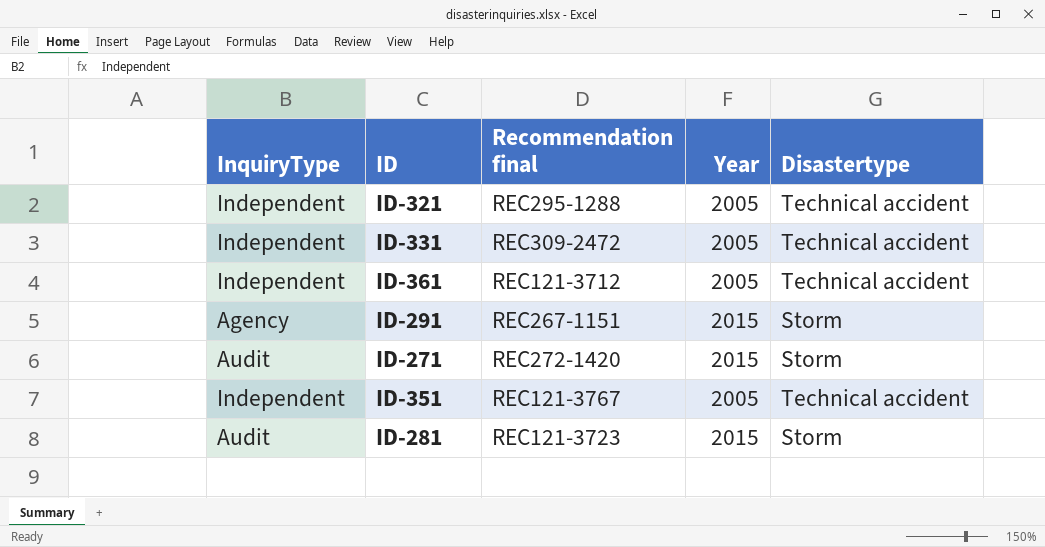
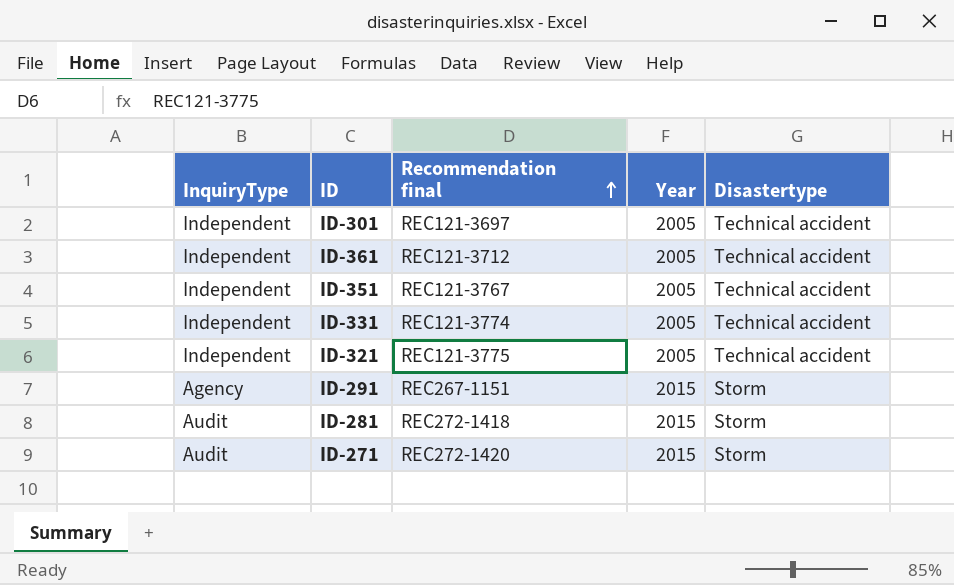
row order: none -> Recommendation final ascending
row ID-301: none -> Independent | REC121-3697 | 2005 | Technical accident
ID-331 | Recommendation final: REC309-2472 -> REC121-3774
ID-321 | Recommendation final: REC295-1288 -> REC121-3775
ID-281 | Recommendation final: REC121-3723 -> REC272-1418

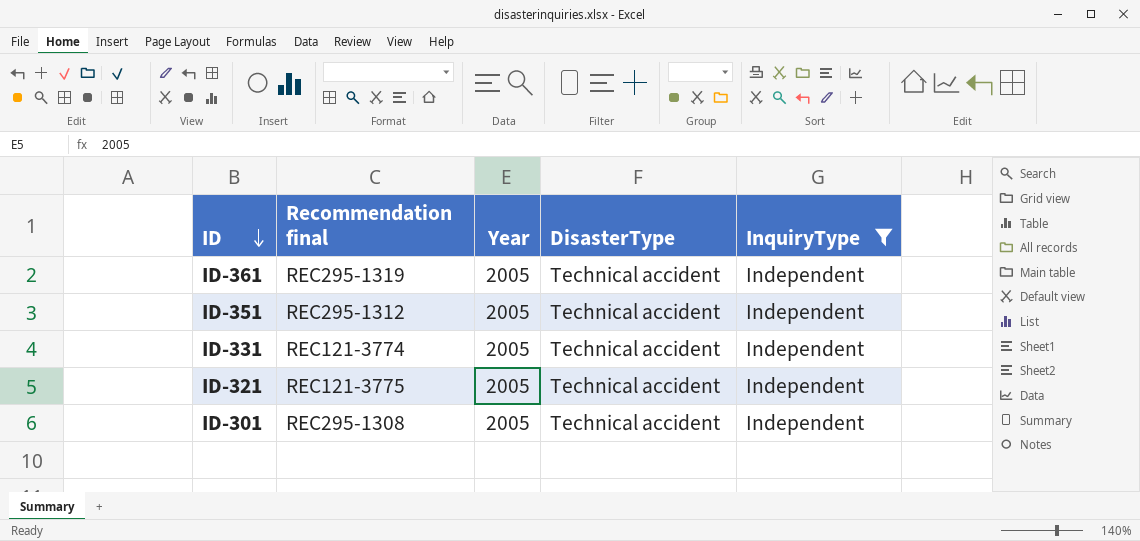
filter: none -> InquiryType = Independent
row order: Recommendation final ascending -> ID descending
column name: Disastertype -> DisasterType
column InquiryType | position: 1 -> 5
ID-361 | Recommendation final: REC121-3712 -> REC295-1319
ID-351 | Recommendation final: REC121-3767 -> REC295-1312
ID-301 | Recommendation final: REC121-3697 -> REC295-1308

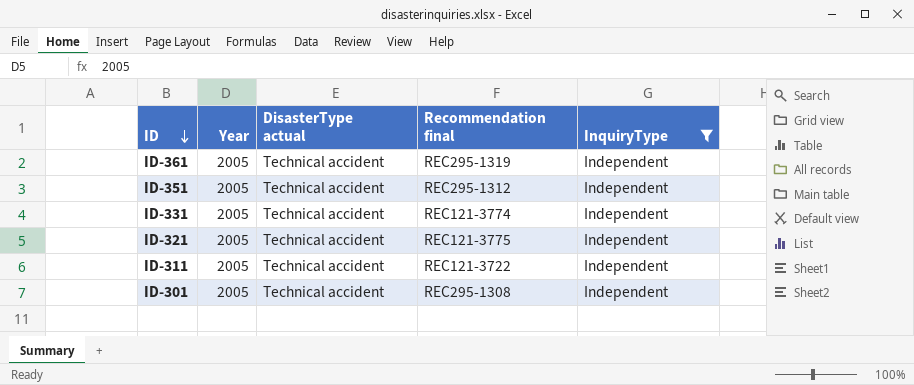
column name: DisasterType -> DisasterType actual
column Recommendation final | position: 2 -> 4
row ID-311: none -> 2005 | Technical accident | REC121-3722 | Independent

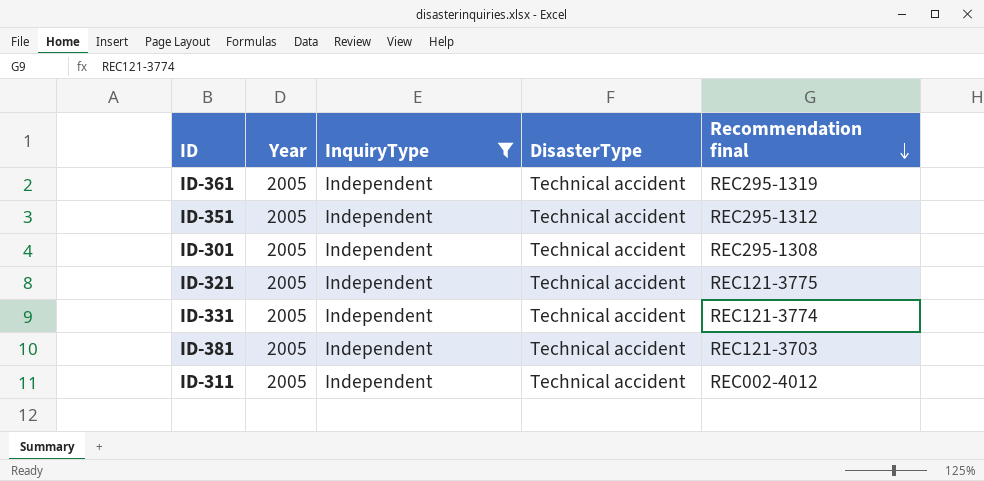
row order: ID descending -> Recommendation final descending
column InquiryType | position: 5 -> 3
column name: DisasterType actual -> DisasterType
row ID-381: none -> 2005 | Independent | Technical accident | REC121-3703
ID-311 | Recommendation final: REC121-3722 -> REC002-4012

